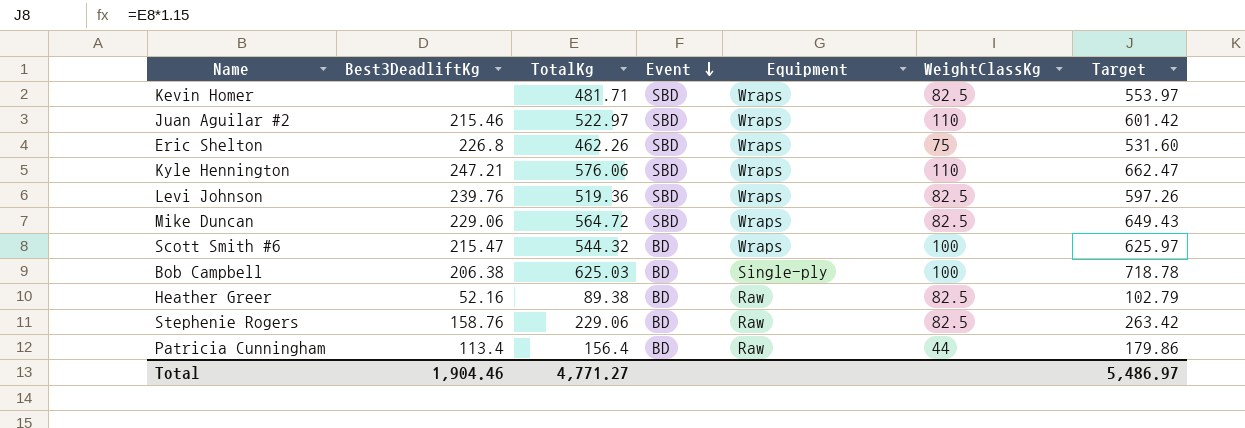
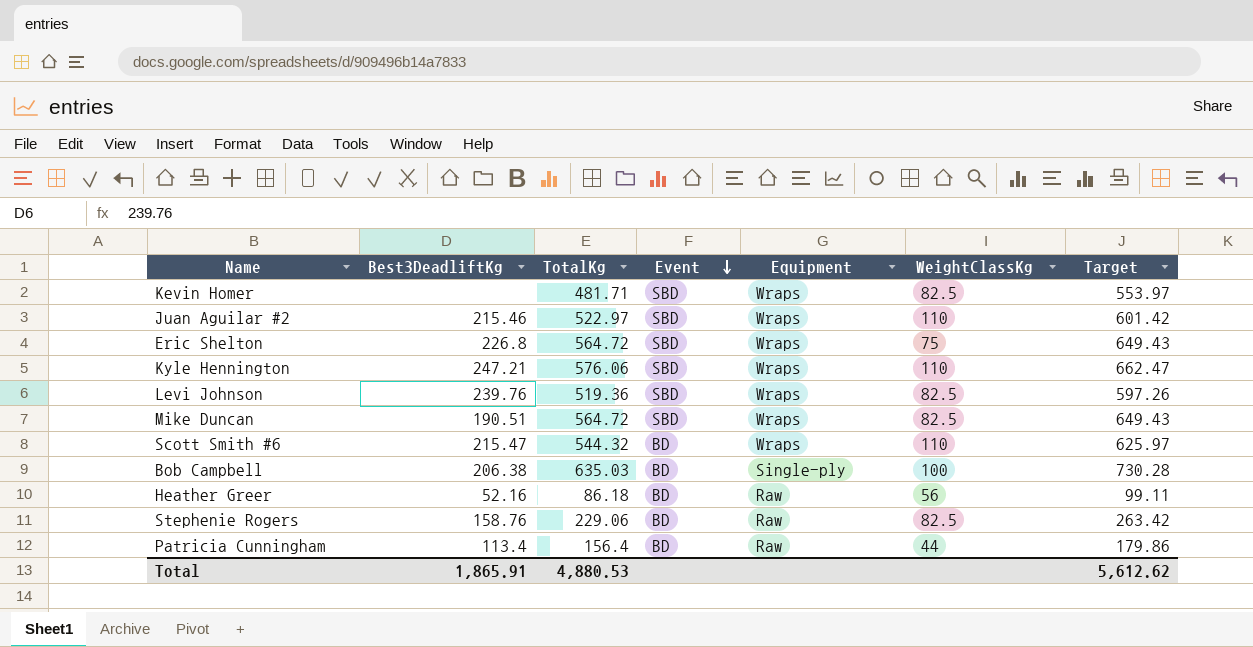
Eric Shelton | TotalKg: 462.26 -> 564.72
Eric Shelton | Target: 531.60 -> 649.43
Mike Duncan | Best3DeadliftKg: 229.06 -> 190.51
Scott Smith #6 | WeightClassKg: 100 -> 110
Bob Campbell | TotalKg: 625.03 -> 635.03
Bob Campbell | Target: 718.78 -> 730.28
Heather Greer | TotalKg: 89.38 -> 86.18
Heather Greer | WeightClassKg: 82.5 -> 56
Heather Greer | Target: 102.79 -> 99.11
Total | Best3DeadliftKg: 1,904.46 -> 1,865.91
Total | TotalKg: 4,771.27 -> 4,880.53
Total | Target: 5,486.97 -> 5,612.62

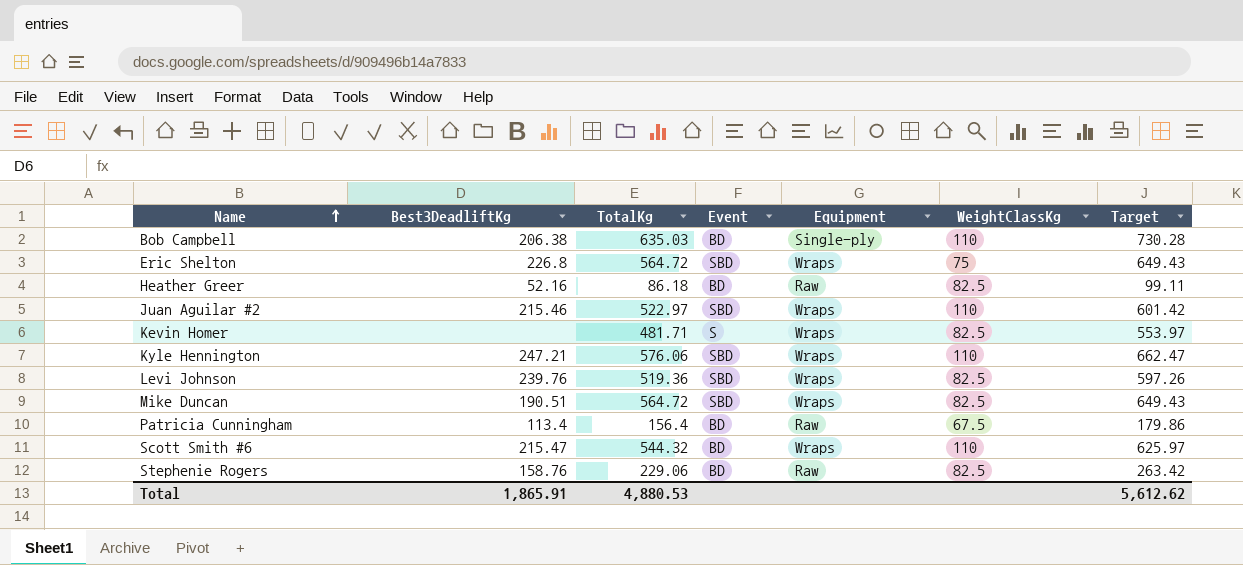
row order: Event descending -> Name ascending
Bob Campbell | WeightClassKg: 100 -> 110
Heather Greer | WeightClassKg: 56 -> 82.5
Kevin Homer | Event: SBD -> S
Patricia Cunningham | WeightClassKg: 44 -> 67.5

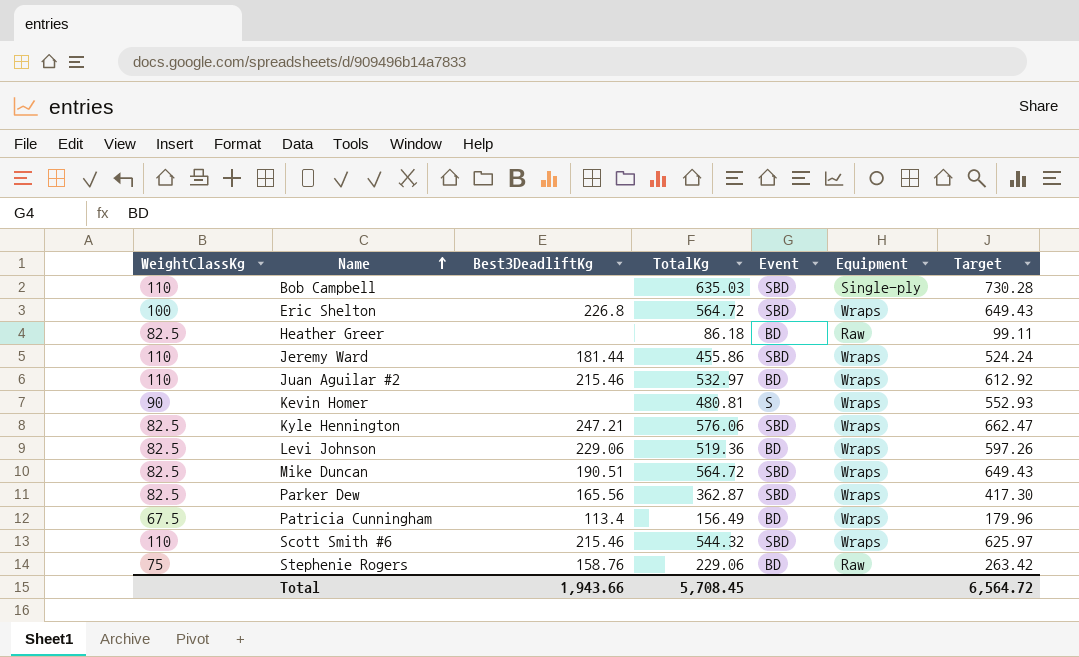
column WeightClassKg | position: 6 -> 1
Bob Campbell | Best3DeadliftKg: 206.38 -> none
Bob Campbell | Event: BD -> SBD
Eric Shelton | WeightClassKg: 75 -> 100
Heather Greer | Best3DeadliftKg: 52.16 -> none
row Jeremy Ward: none -> 110 | 181.44 | 455.86 | SBD | Wraps | 524.24
Juan Aguilar #2 | TotalKg: 522.97 -> 532.97
Juan Aguilar #2 | Event: SBD -> BD
Juan Aguilar #2 | Target: 601.42 -> 612.92
Kevin Homer | WeightClassKg: 82.5 -> 90
Kevin Homer | TotalKg: 481.71 -> 480.81
Kevin Homer | Target: 553.97 -> 552.93
Kyle Hennington | WeightClassKg: 110 -> 82.5
Levi Johnson | Best3DeadliftKg: 239.76 -> 229.06
Levi Johnson | Event: SBD -> BD
row Parker Dew: none -> 82.5 | 165.56 | 362.87 | SBD | Wraps | 417.30
Patricia Cunningham | TotalKg: 156.4 -> 156.49
Patricia Cunningham | Equipment: Raw -> Wraps
Patricia Cunningham | Target: 179.86 -> 179.96
Scott Smith #6 | Best3DeadliftKg: 215.47 -> 215.46
Scott Smith #6 | Event: BD -> SBD
Stephenie Rogers | WeightClassKg: 82.5 -> 75
Total | Best3DeadliftKg: 1,865.91 -> 1,943.66
Total | TotalKg: 4,880.53 -> 5,708.45
Total | Target: 5,612.62 -> 6,564.72

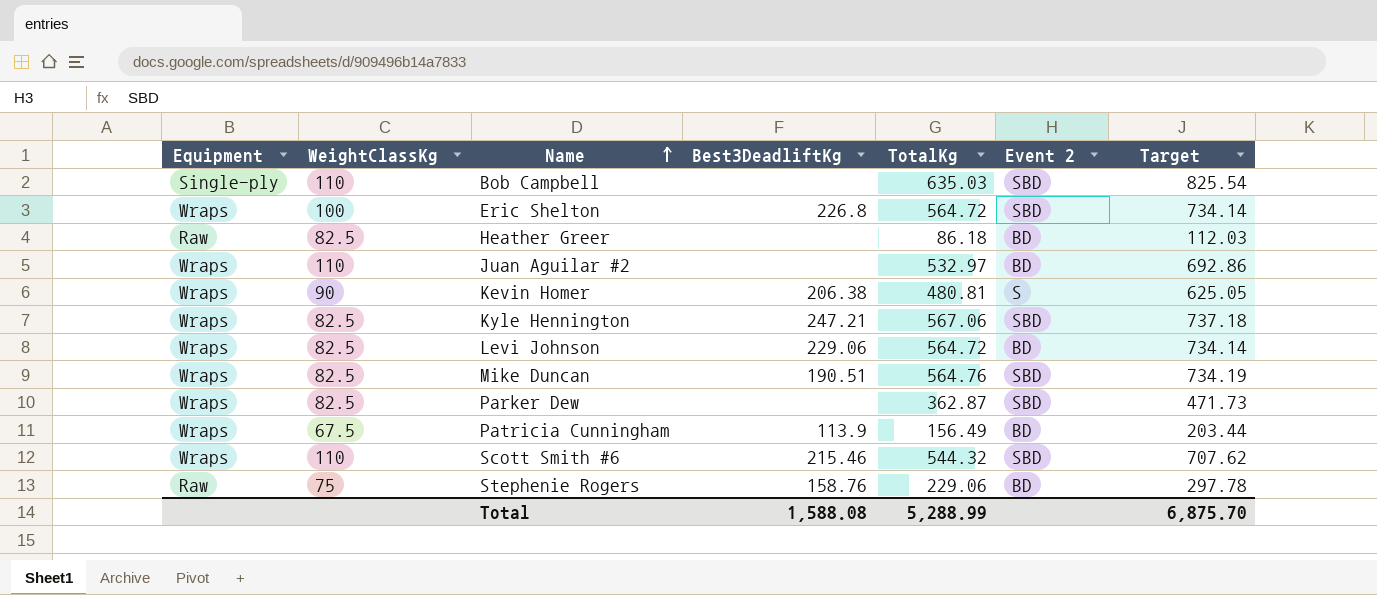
column Equipment | position: 6 -> 1
column name: Event -> Event 2
column Target | formula: [TotalKg] * 1.15 -> [TotalKg] * 1.3
row Jeremy Ward: 110 | 181.44 | 455.86 | SBD | Wraps | 524.24 -> none
Juan Aguilar #2 | Best3DeadliftKg: 215.46 -> none
Kevin Homer | Best3DeadliftKg: none -> 206.38
Kyle Hennington | TotalKg: 576.06 -> 567.06
Levi Johnson | TotalKg: 519.36 -> 564.72
Mike Duncan | TotalKg: 564.72 -> 564.76
Parker Dew | Best3DeadliftKg: 165.56 -> none
Patricia Cunningham | Best3DeadliftKg: 113.4 -> 113.9
Total | Best3DeadliftKg: 1,943.66 -> 1,588.08
Total | TotalKg: 5,708.45 -> 5,288.99
Total | Target: 6,564.72 -> 6,875.70

